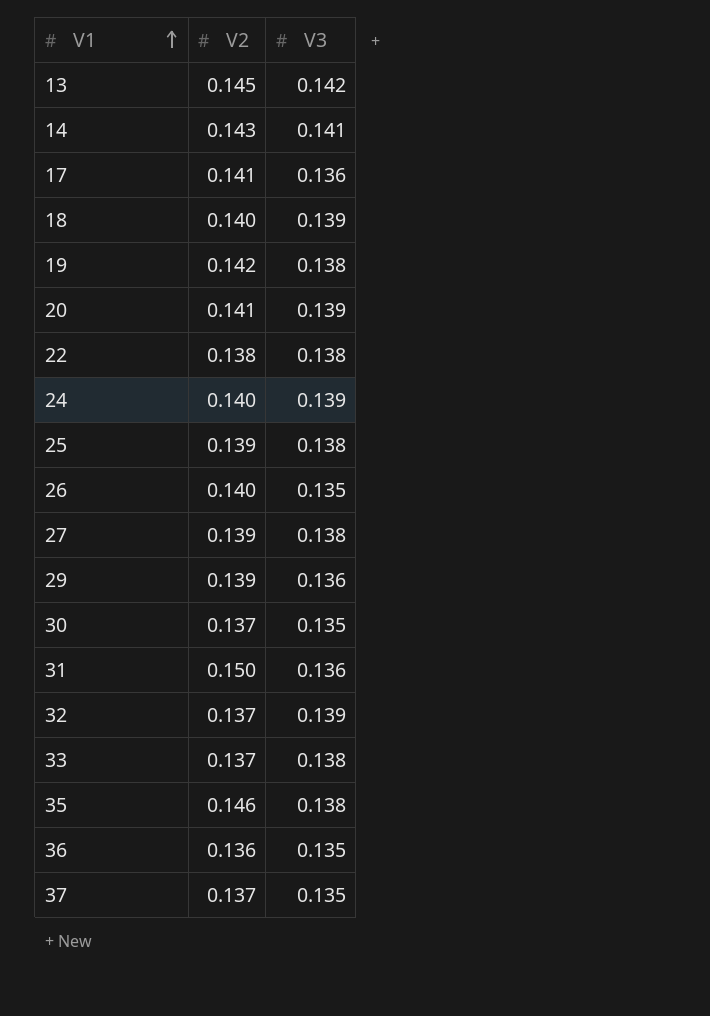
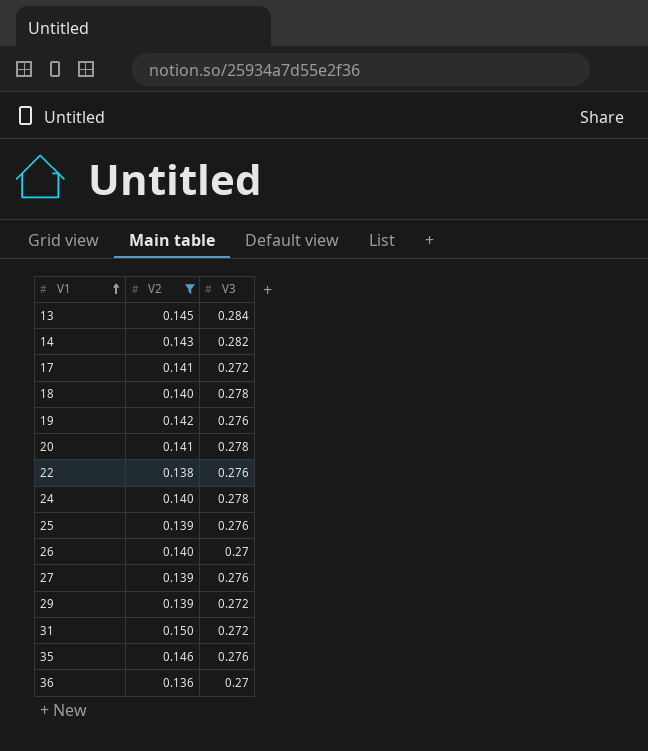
filter: none -> V2 != 0.137
13 | V3: 0.142 -> 0.284
14 | V3: 0.141 -> 0.282
17 | V3: 0.136 -> 0.272
18 | V3: 0.139 -> 0.278
19 | V3: 0.138 -> 0.276
20 | V3: 0.139 -> 0.278
22 | V3: 0.138 -> 0.276
24 | V3: 0.139 -> 0.278
25 | V3: 0.138 -> 0.276
26 | V3: 0.135 -> 0.27
27 | V3: 0.138 -> 0.276
29 | V3: 0.136 -> 0.272
31 | V3: 0.136 -> 0.272
35 | V3: 0.138 -> 0.276
36 | V3: 0.135 -> 0.27

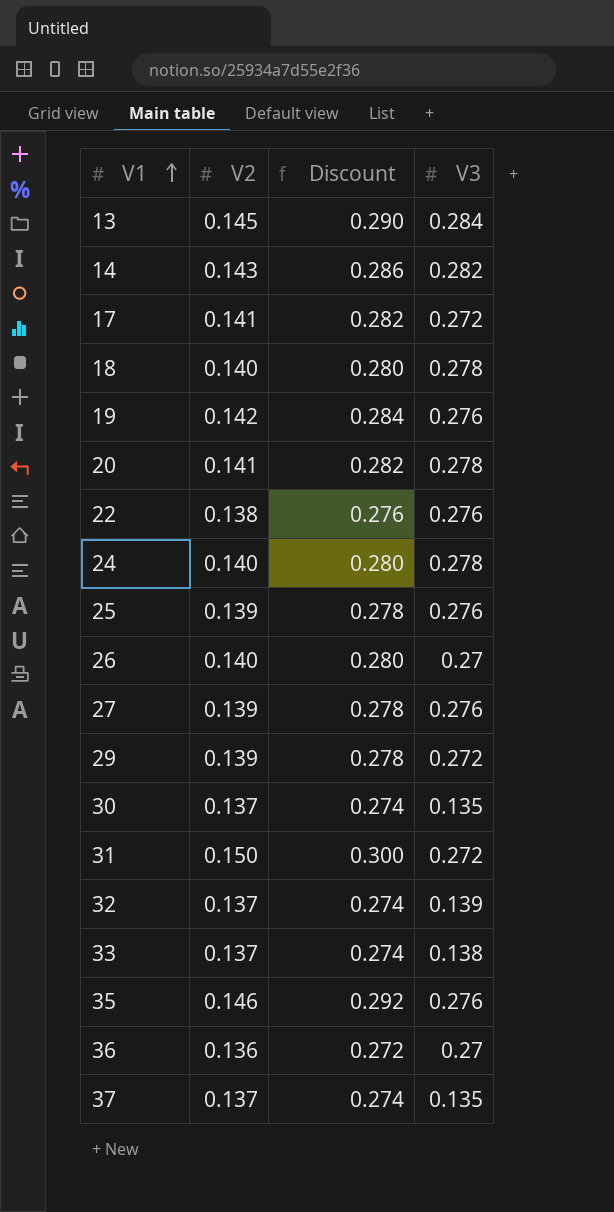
filter: V2 != 0.137 -> none
column Discount | formula: none -> [V2] * 2

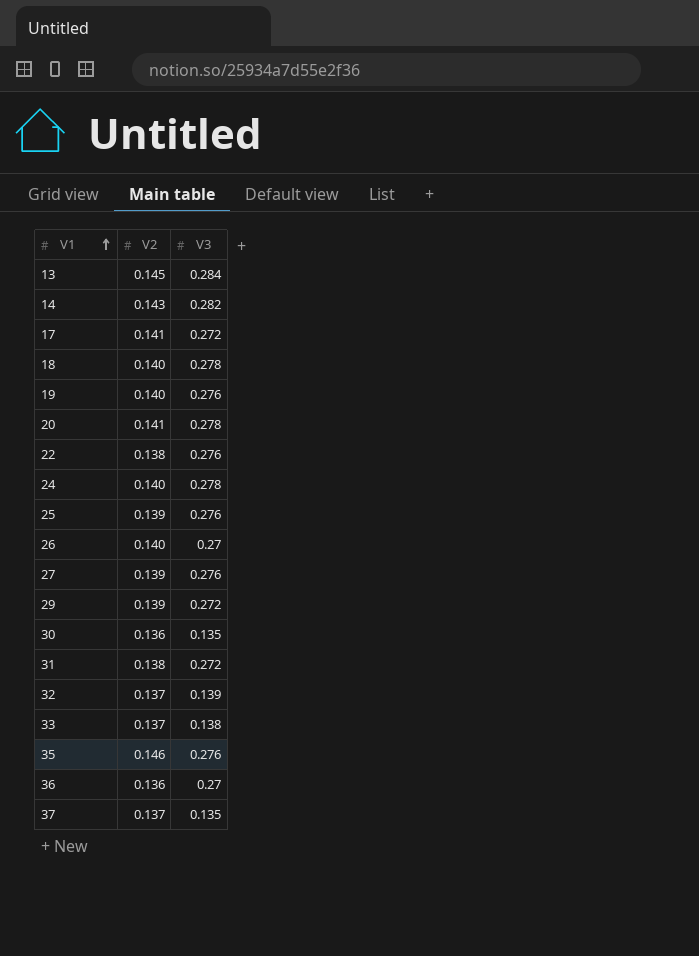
column Discount | formula: [V2] * 2 -> none
19 | V2: 0.142 -> 0.140
30 | V2: 0.137 -> 0.136
31 | V2: 0.150 -> 0.138

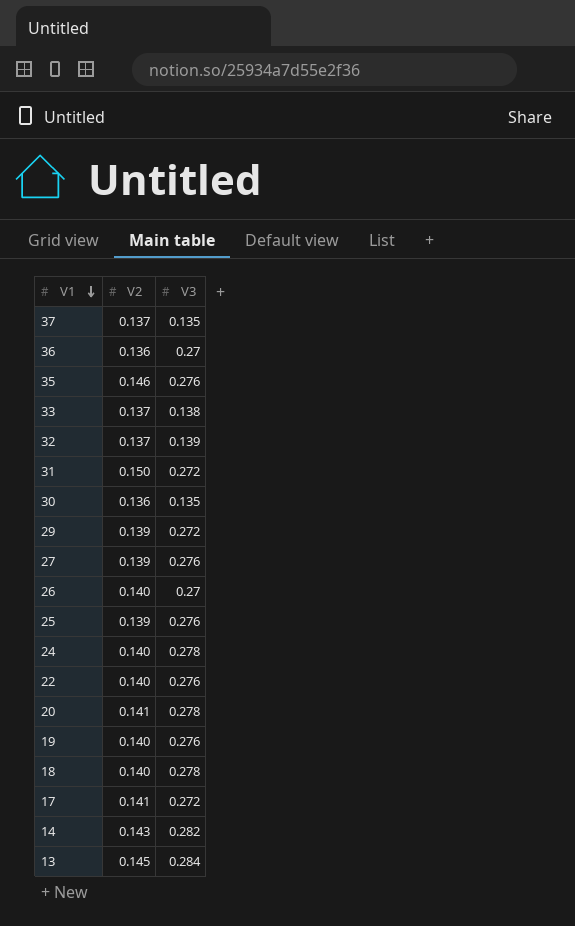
row order: V1 ascending -> V1 descending
31 | V2: 0.138 -> 0.150
22 | V2: 0.138 -> 0.140

